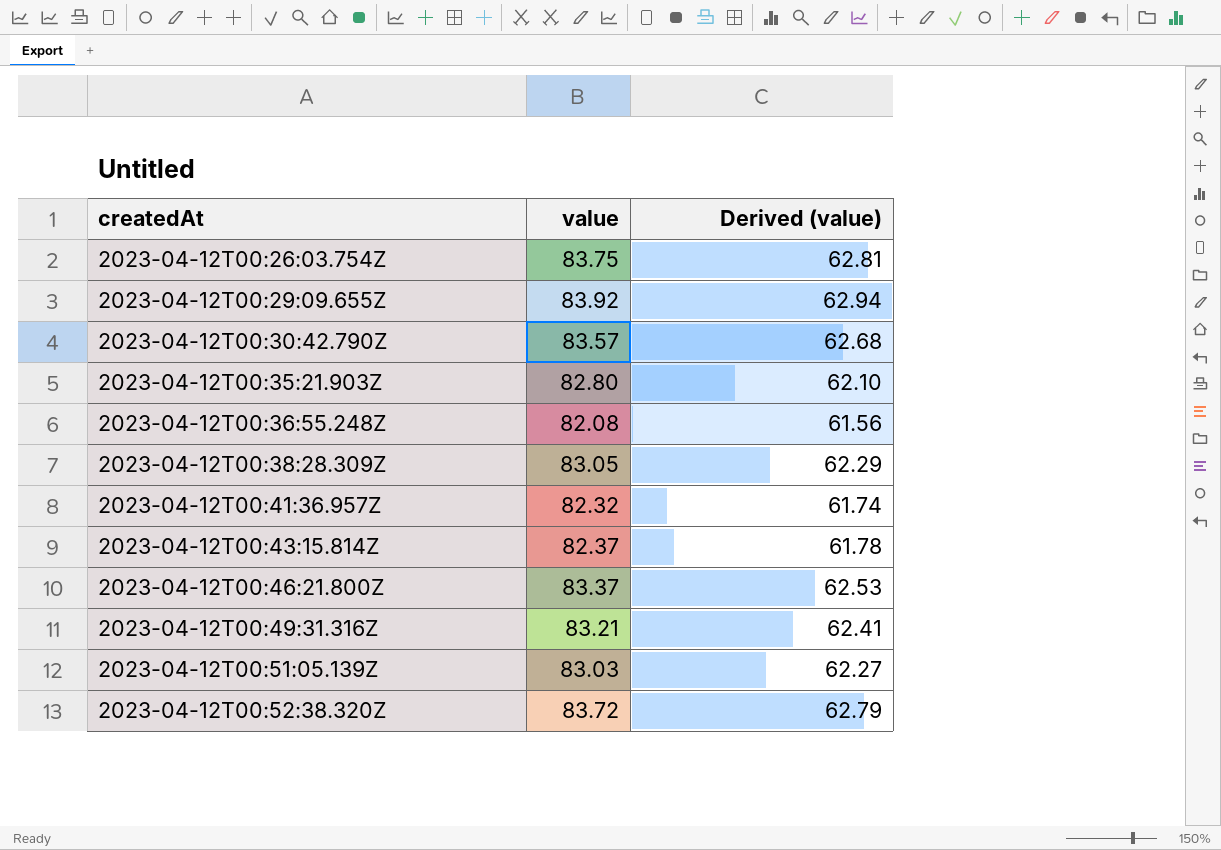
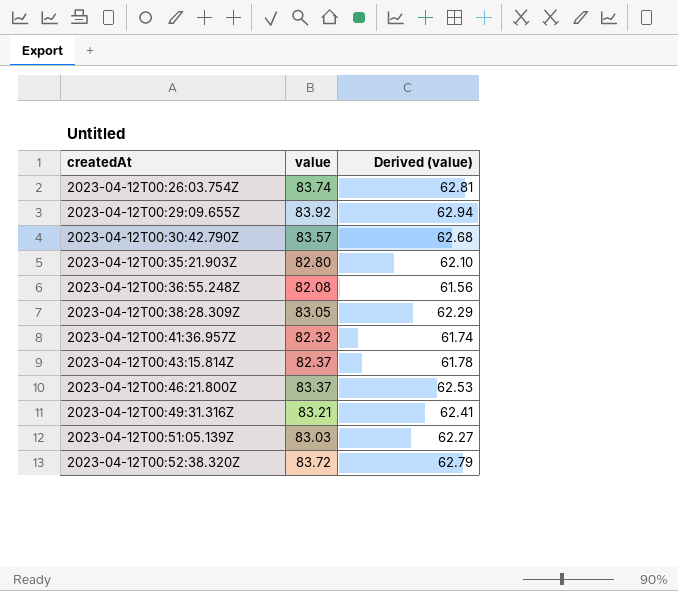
2023-04-12T00:26:03.754Z | value: 83.75 -> 83.74

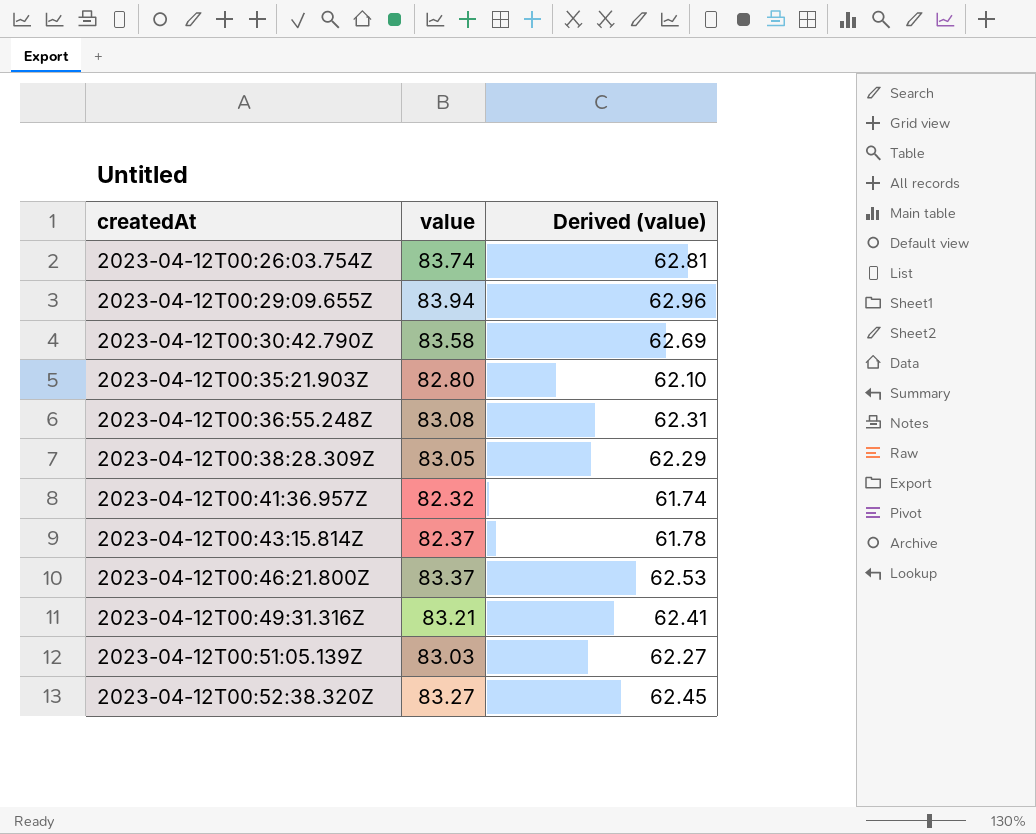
2023-04-12T00:29:09.655Z | value: 83.92 -> 83.94
2023-04-12T00:29:09.655Z | Derived (value): 62.94 -> 62.96
2023-04-12T00:30:42.790Z | value: 83.57 -> 83.58
2023-04-12T00:30:42.790Z | Derived (value): 62.68 -> 62.69
2023-04-12T00:36:55.248Z | value: 82.08 -> 83.08
2023-04-12T00:36:55.248Z | Derived (value): 61.56 -> 62.31
2023-04-12T00:52:38.320Z | value: 83.72 -> 83.27
2023-04-12T00:52:38.320Z | Derived (value): 62.79 -> 62.45

